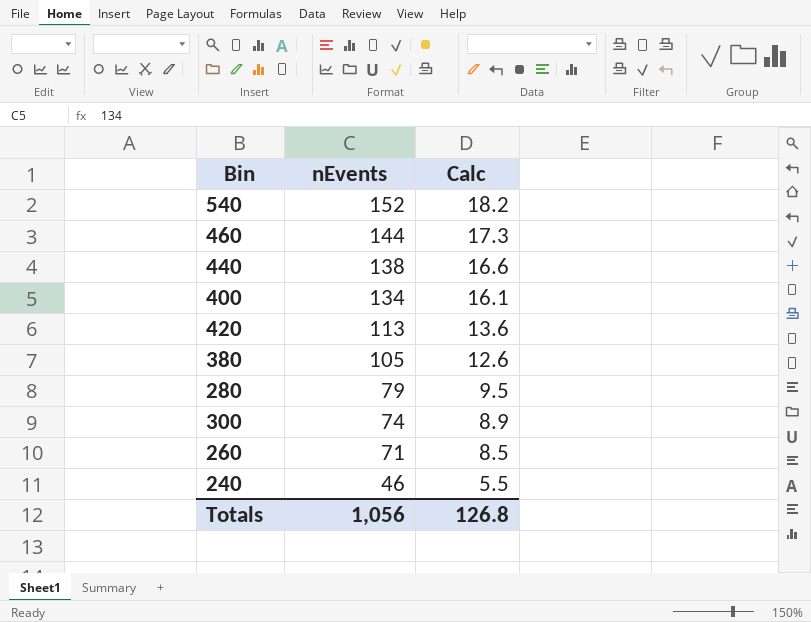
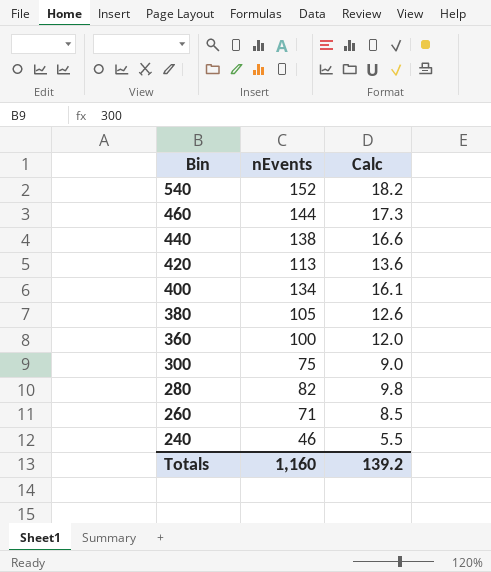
row order: nEvents descending -> Bin descending
row 360: none -> 100 | 12.0
300 | nEvents: 74 -> 75
300 | Calc: 8.9 -> 9.0
280 | nEvents: 79 -> 82
280 | Calc: 9.5 -> 9.8
Totals | nEvents: 1,056 -> 1,160
Totals | Calc: 126.8 -> 139.2

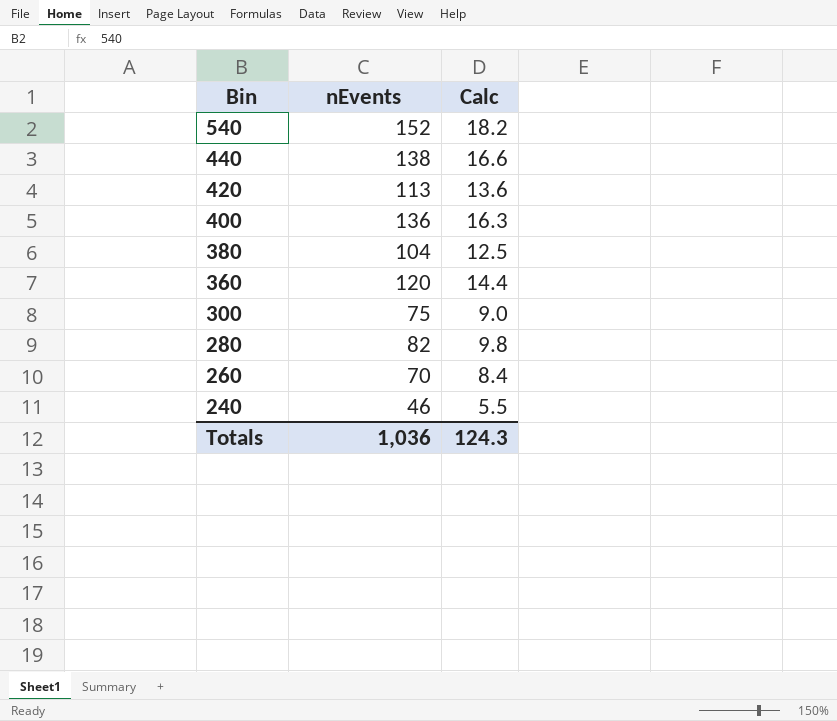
row 460: 144 | 17.3 -> none
400 | nEvents: 134 -> 136
400 | Calc: 16.1 -> 16.3
380 | nEvents: 105 -> 104
380 | Calc: 12.6 -> 12.5
360 | nEvents: 100 -> 120
360 | Calc: 12.0 -> 14.4
260 | nEvents: 71 -> 70
260 | Calc: 8.5 -> 8.4
Totals | nEvents: 1,160 -> 1,036
Totals | Calc: 139.2 -> 124.3

